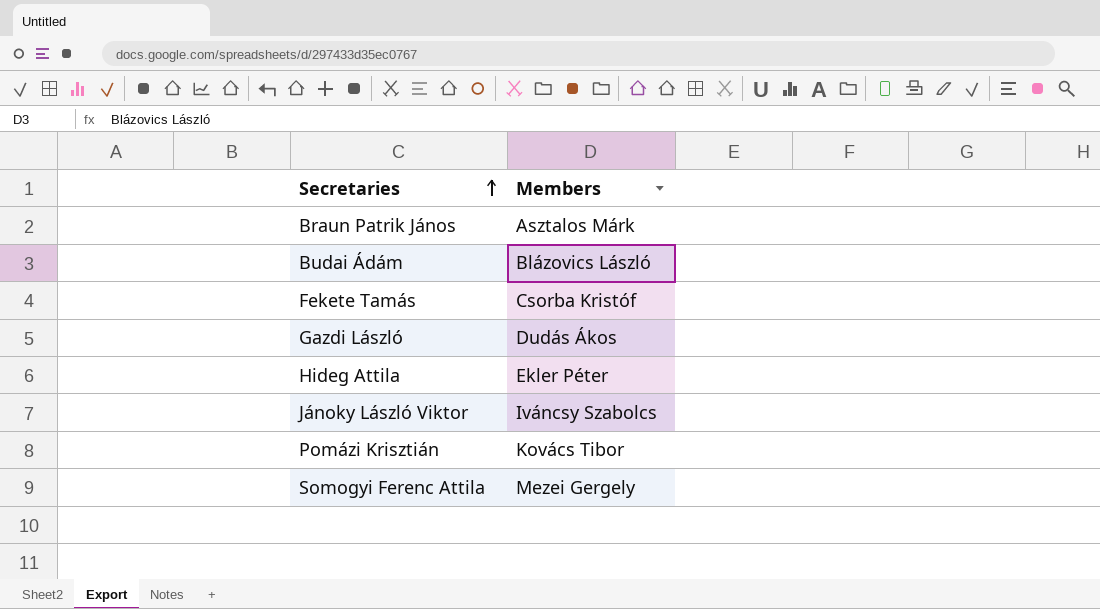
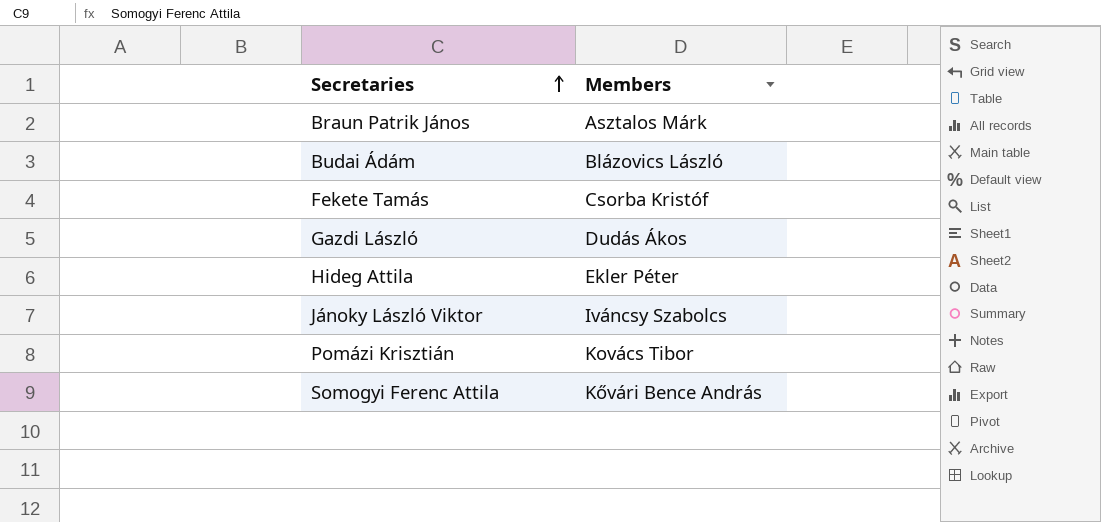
Somogyi Ferenc Attila | Members: Mezei Gergely -> Kővári Bence András

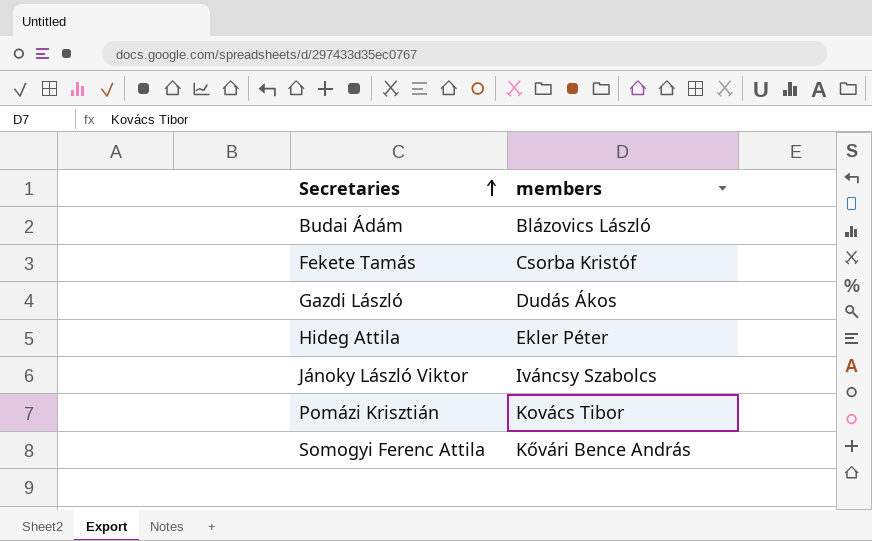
column name: Members -> members
row Braun Patrik János: Asztalos Márk -> none

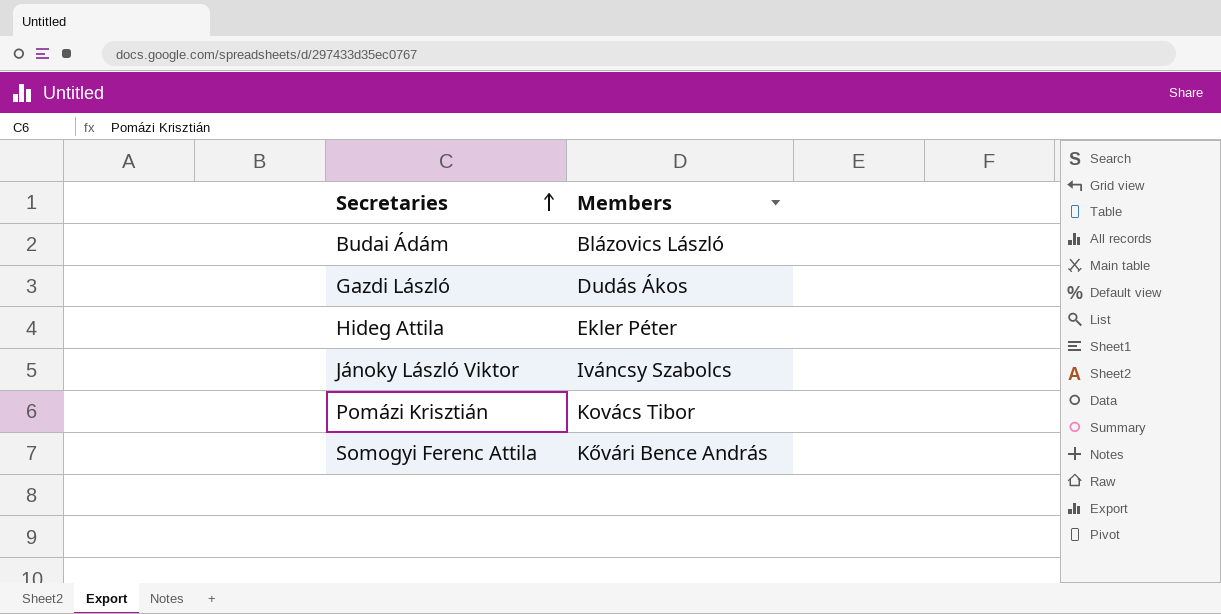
column name: members -> Members
row Fekete Tamás: Csorba Kristóf -> none

